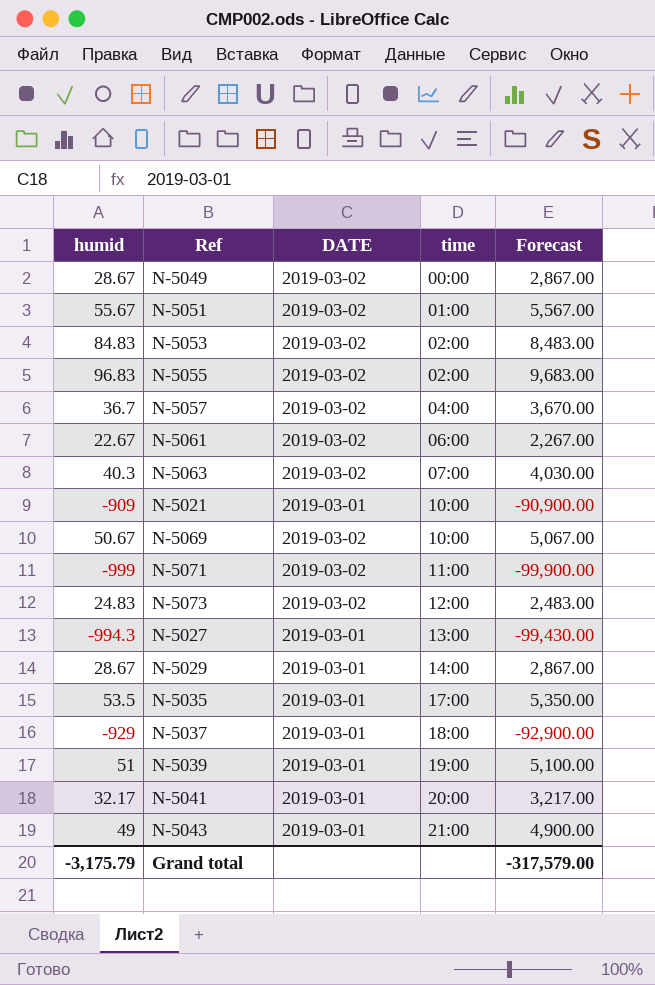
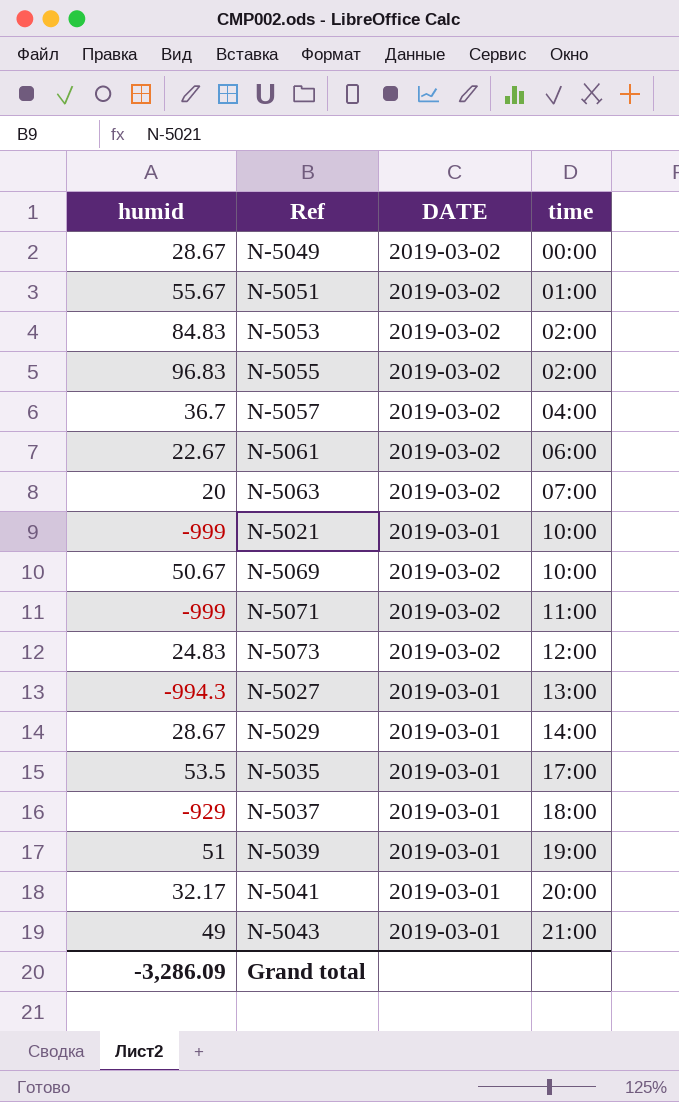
column Forecast | formula: [humid] * 100 -> none
N-5063 | humid: 40.3 -> 20
N-5021 | humid: -909 -> -999
Grand total | humid: -3,175.79 -> -3,286.09

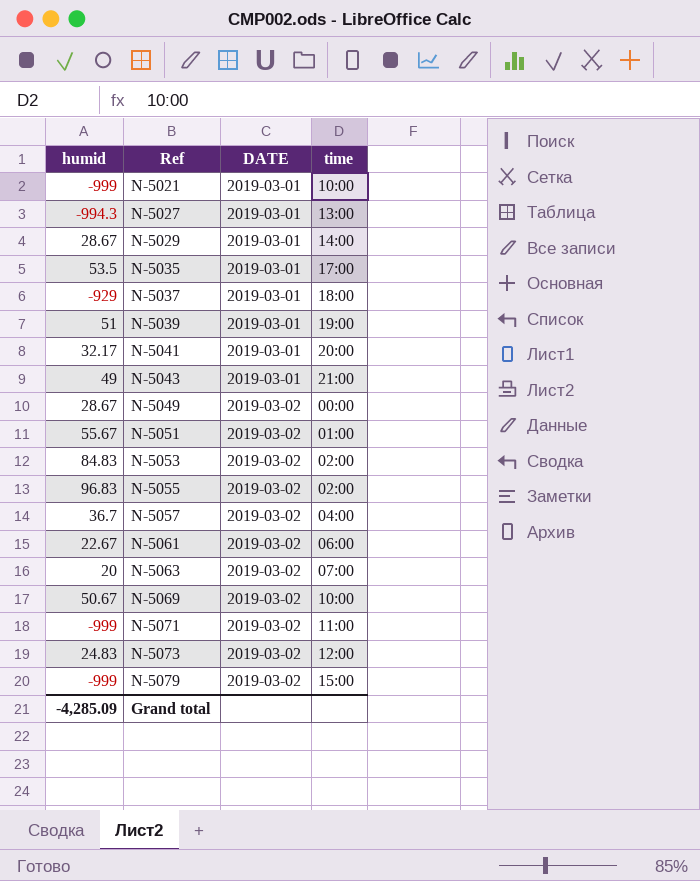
row order: time ascending -> Ref ascending
row N-5079: none -> -999 | 2019-03-02 | 15:00
Grand total | humid: -3,286.09 -> -4,285.09

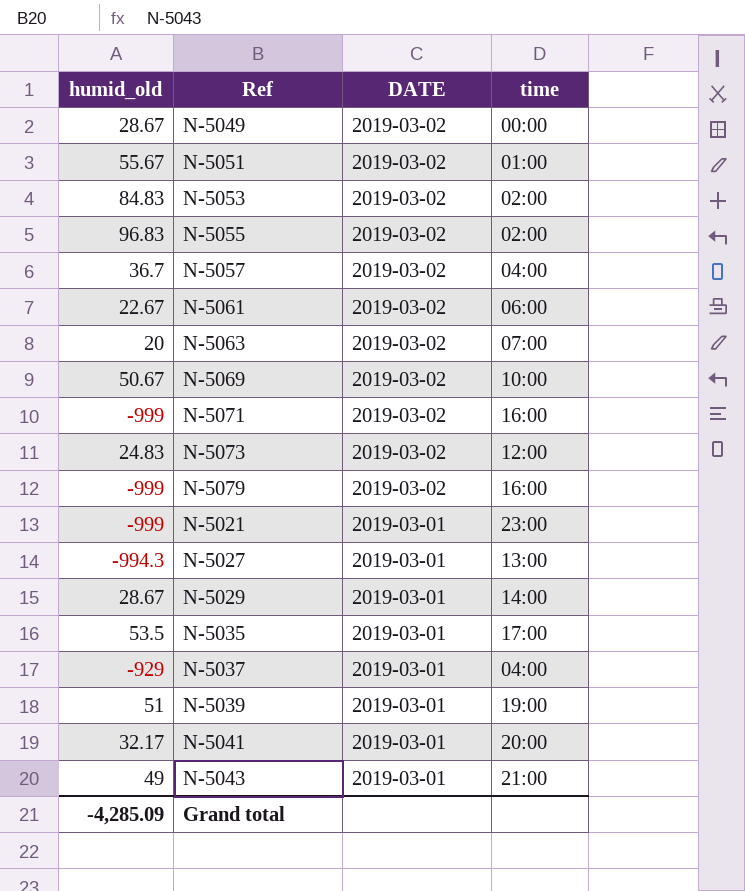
row order: Ref ascending -> DATE descending
column name: humid -> humid_old
N-5071 | time: 11:00 -> 16:00
N-5079 | time: 15:00 -> 16:00
N-5021 | time: 10:00 -> 23:00
N-5037 | time: 18:00 -> 04:00

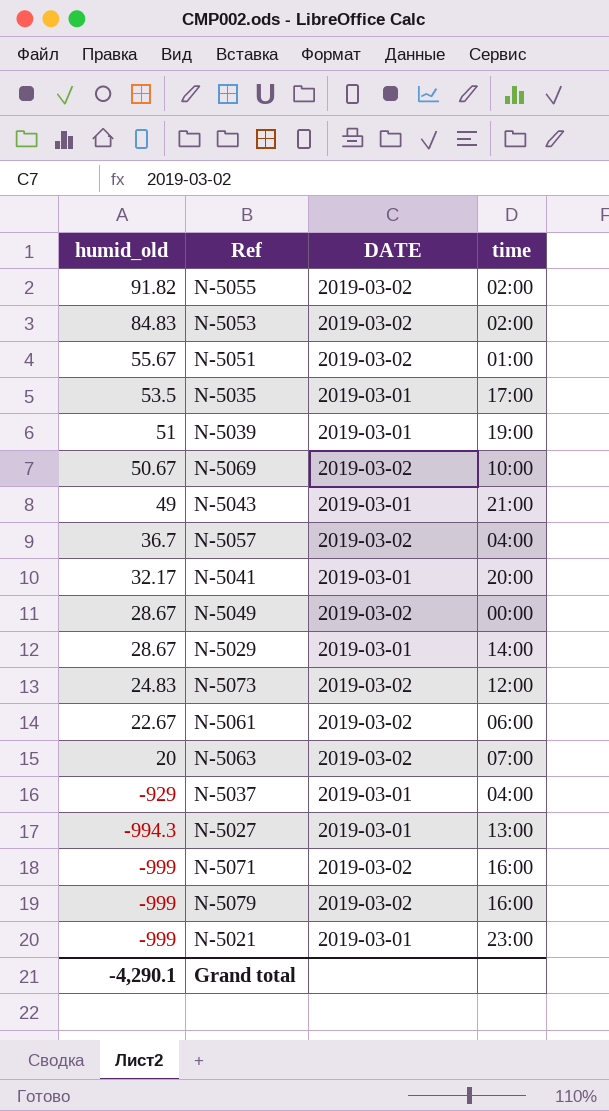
row order: DATE descending -> humid_old descending
N-5055 | humid_old: 96.83 -> 91.82
Grand total | humid_old: -4,285.09 -> -4,290.1

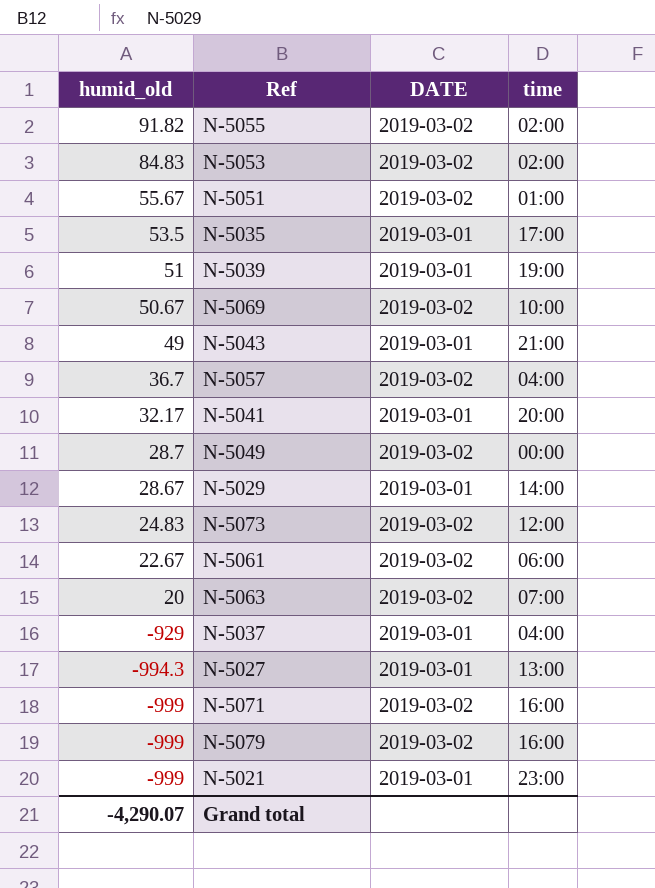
N-5049 | humid_old: 28.67 -> 28.7
Grand total | humid_old: -4,290.1 -> -4,290.07

